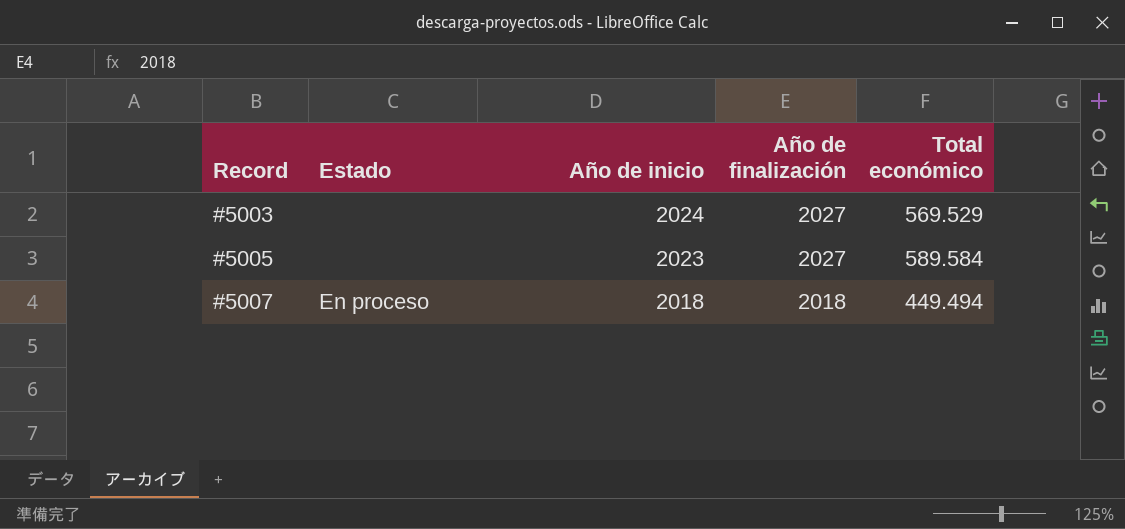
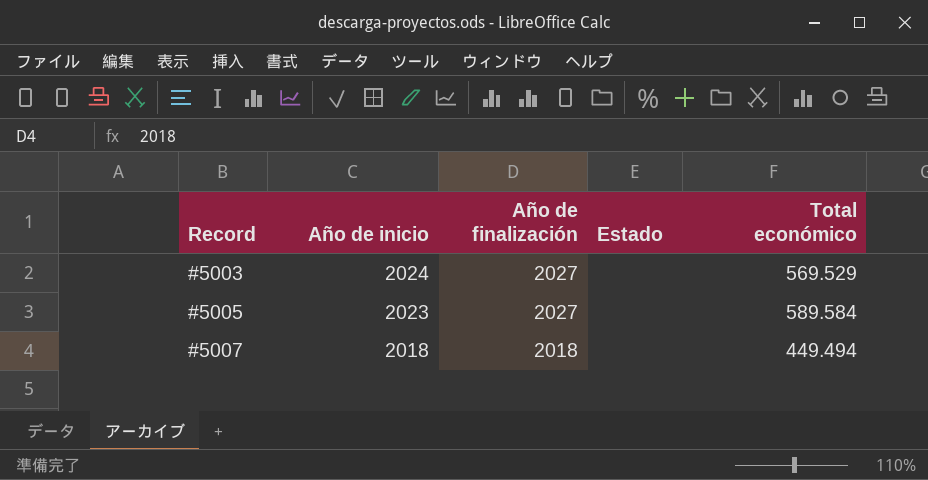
column Estado | position: 2 -> 4
#5007 | Estado: En proceso -> none

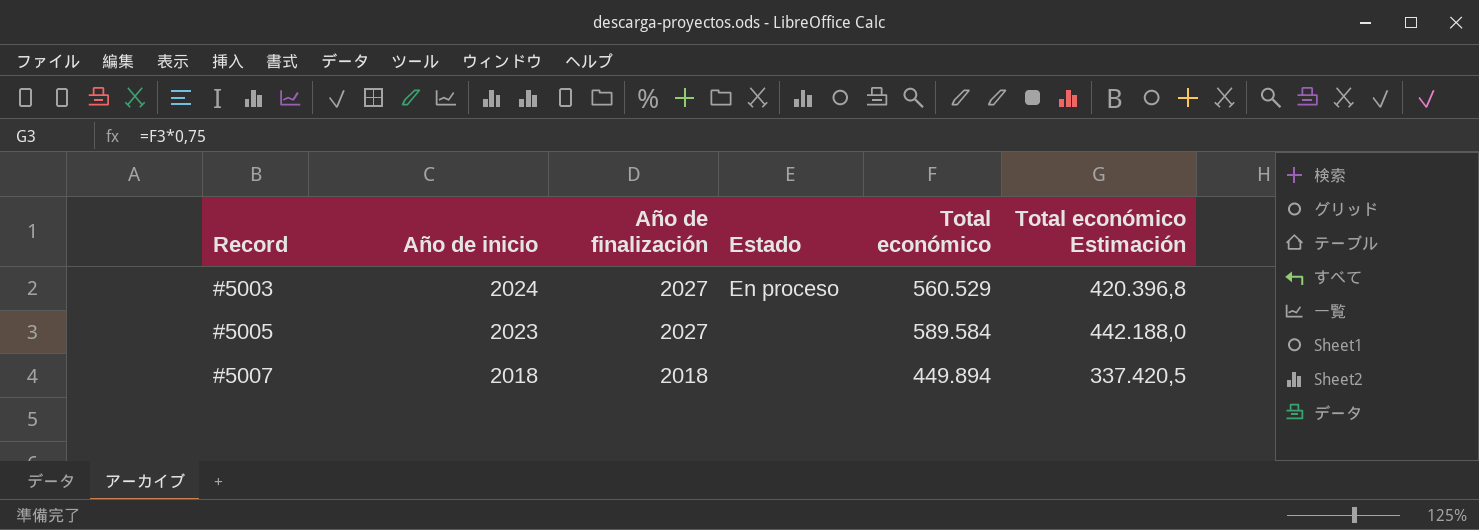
column Total económico Estimación | formula: none -> [Total económico] * 0,75
#5003 | Estado: none -> En proceso
#5003 | Total económico: 569.529 -> 560.529
#5007 | Total económico: 449.494 -> 449.894

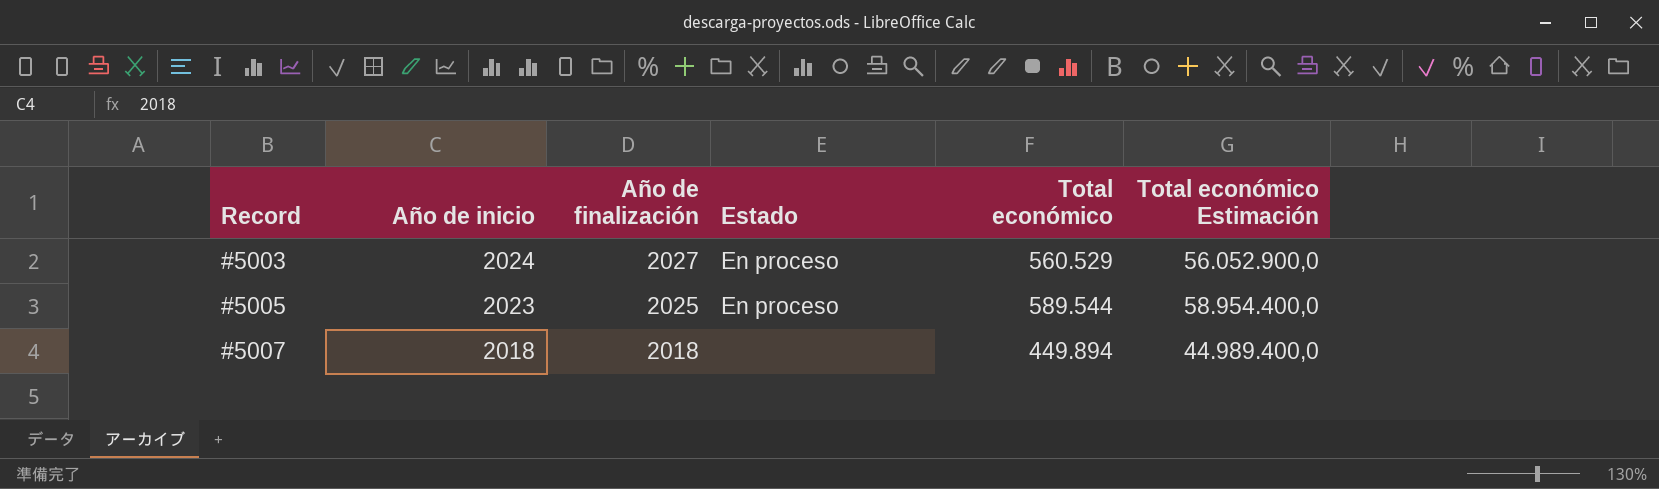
column Total económico Estimación | formula: [Total económico] * 0,75 -> [Total económico] * 100
#5005 | Año de finalización: 2027 -> 2025
#5005 | Estado: none -> En proceso
#5005 | Total económico: 589.584 -> 589.544

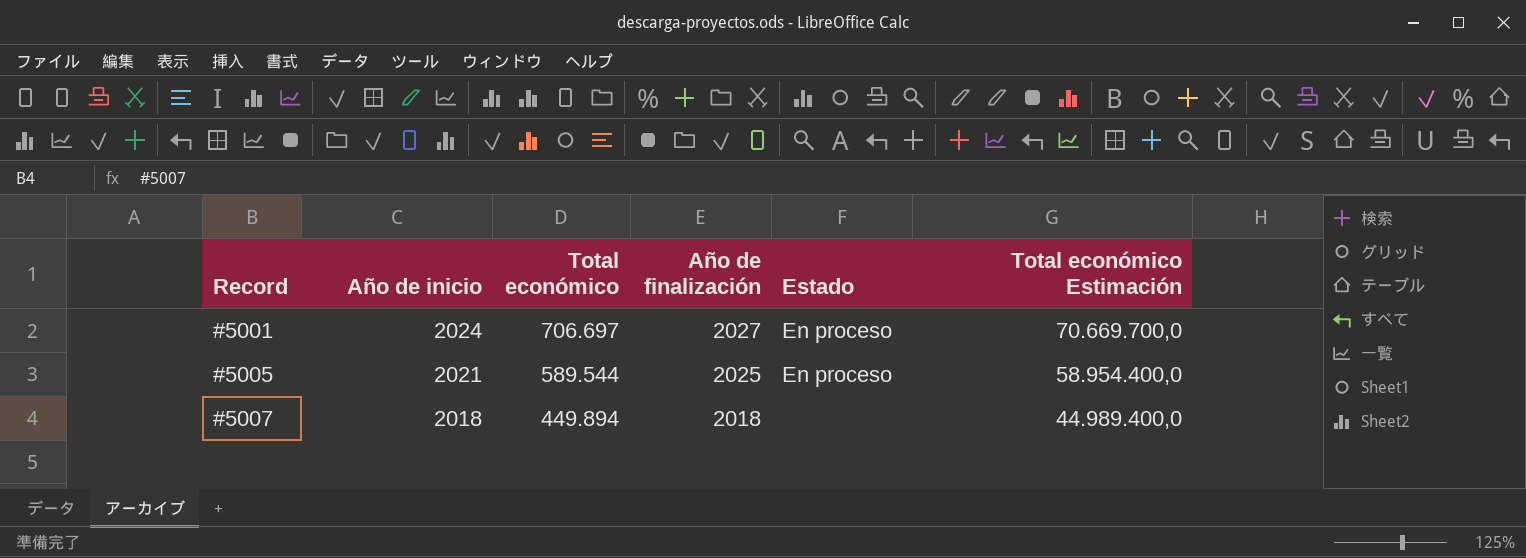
column Total económico | position: 5 -> 3
row #5003: 2024 | 2027 | En proceso | 560.529 | 56.052.900,0 -> none
row #5001: none -> 2024 | 706.697 | 2027 | En proceso | 70.669.700,0
#5005 | Año de inicio: 2023 -> 2021

